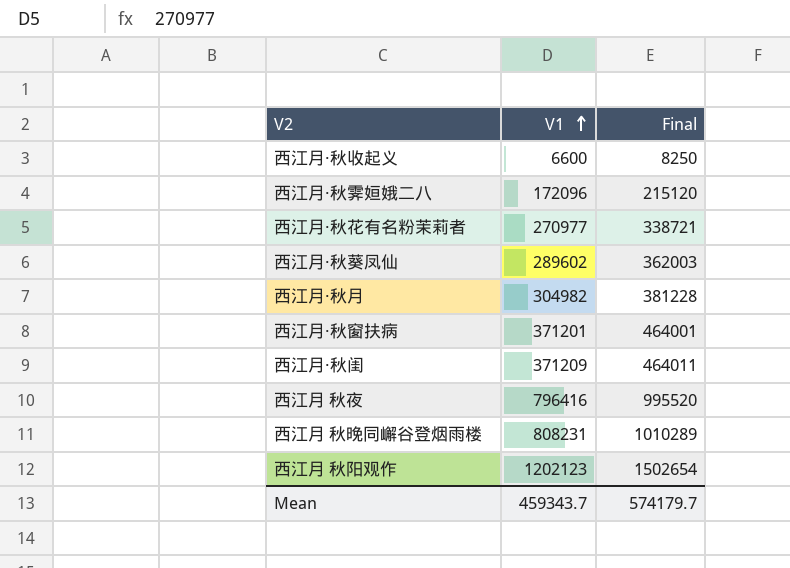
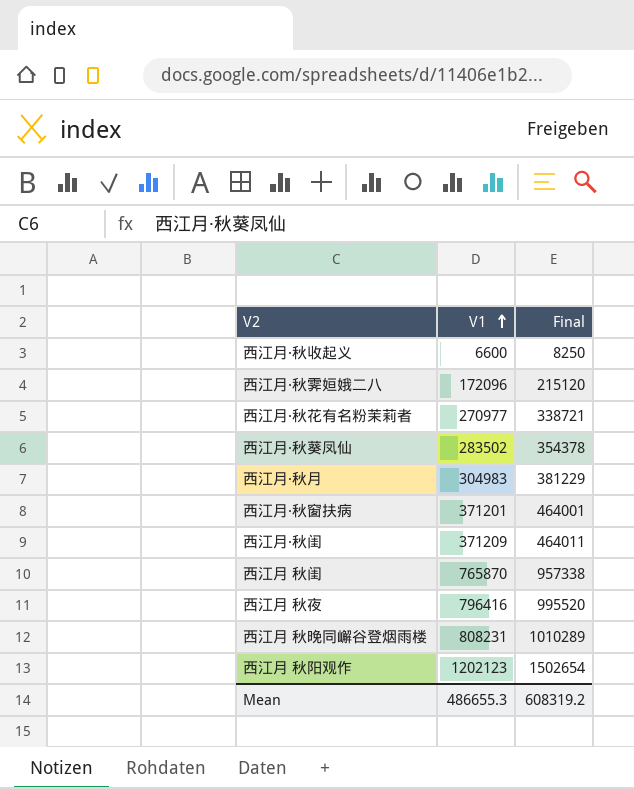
西江月·秋葵凤仙 | V1: 289602 -> 283502
西江月·秋葵凤仙 | Final: 362003 -> 354378
西江月·秋月 | V1: 304982 -> 304983
西江月·秋月 | Final: 381228 -> 381229
row 西江月 秋闺: none -> 765870 | 957338
Mean | V1: 459343.7 -> 486655.3
Mean | Final: 574179.7 -> 608319.2

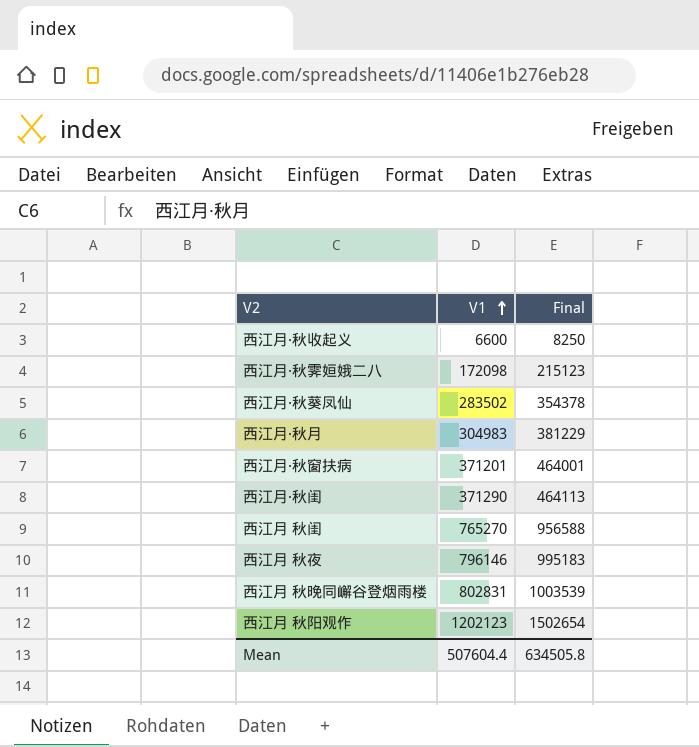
row 西江月·秋花有名粉茉莉者: 270977 | 338721 -> none
西江月·秋霁姮娥二八 | V1: 172096 -> 172098
西江月·秋霁姮娥二八 | Final: 215120 -> 215123
西江月·秋闺 | V1: 371209 -> 371290
西江月·秋闺 | Final: 464011 -> 464113
西江月 秋闺 | V1: 765870 -> 765270
西江月 秋闺 | Final: 957338 -> 956588
西江月 秋夜 | V1: 796416 -> 796146
西江月 秋夜 | Final: 995520 -> 995183
西江月 秋晚同嶰谷登烟雨楼 | V1: 808231 -> 802831
西江月 秋晚同嶰谷登烟雨楼 | Final: 1010289 -> 1003539
Mean | V1: 486655.3 -> 507604.4
Mean | Final: 608319.2 -> 634505.8

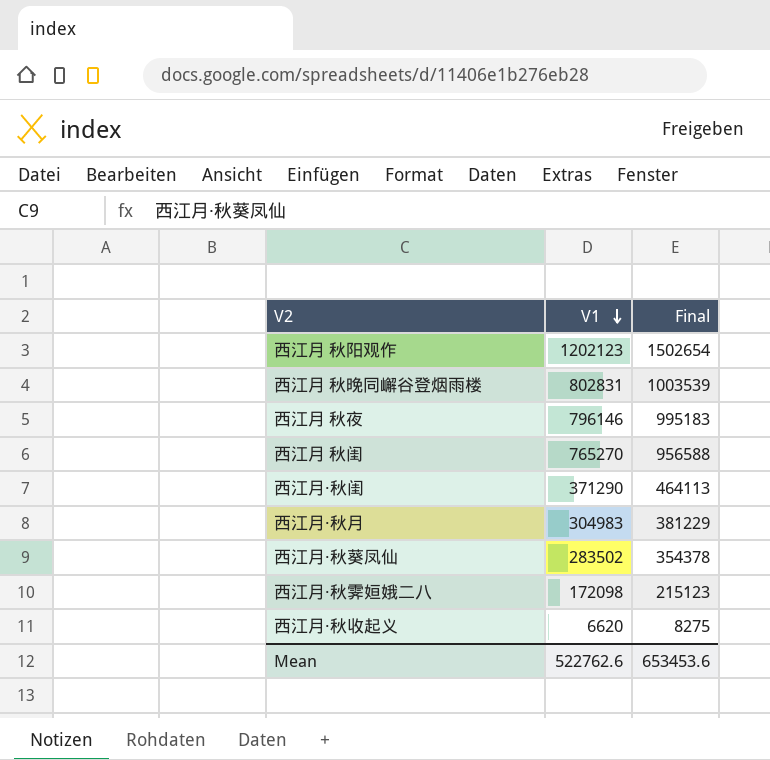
row order: V1 ascending -> V1 descending
row 西江月·秋窗扶病: 371201 | 464001 -> none
西江月·秋收起义 | V1: 6600 -> 6620
西江月·秋收起义 | Final: 8250 -> 8275
Mean | V1: 507604.4 -> 522762.6
Mean | Final: 634505.8 -> 653453.6

